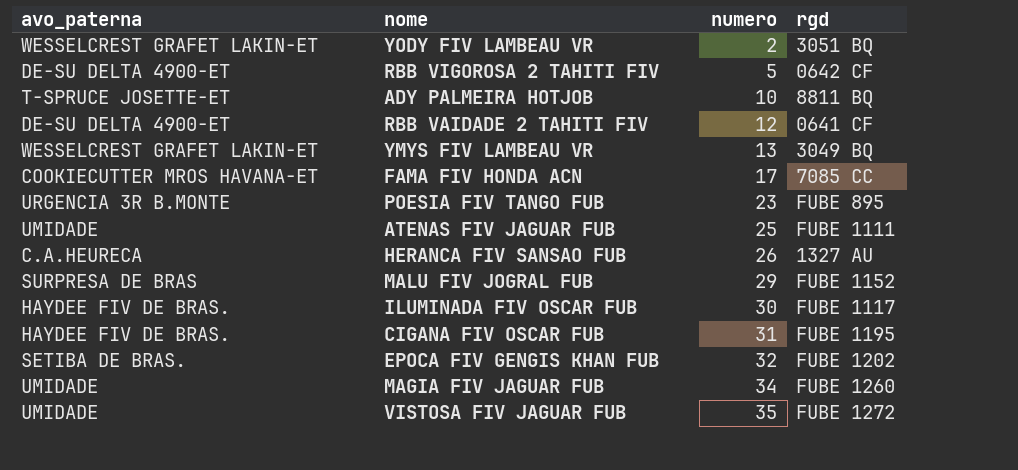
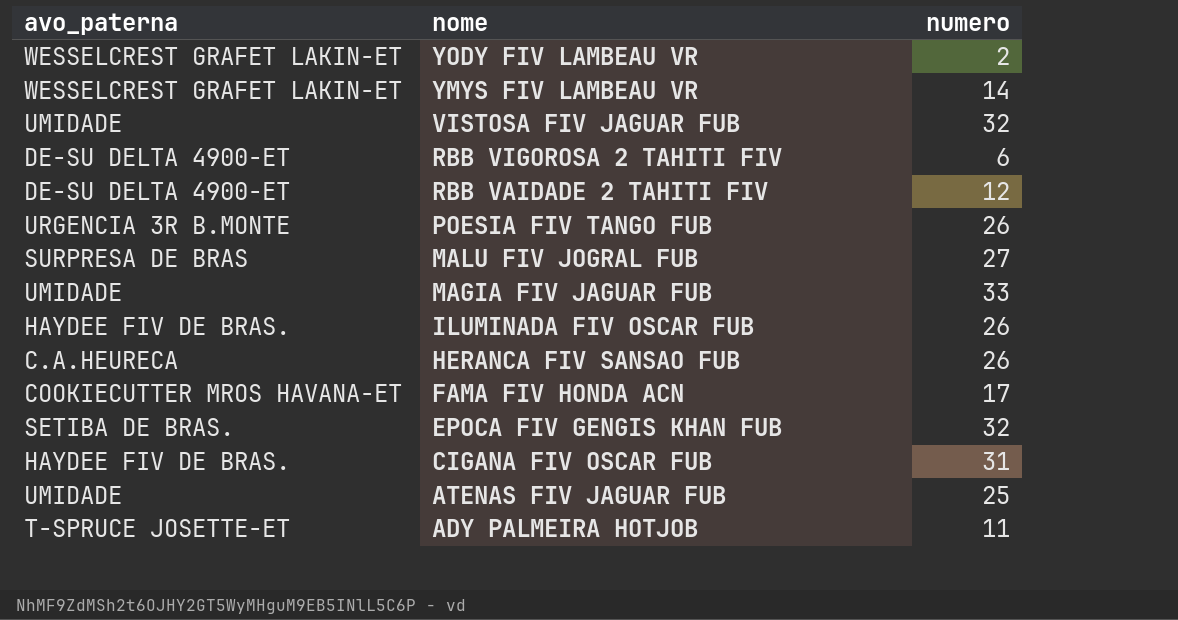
row order: numero ascending -> nome descending
column rgd | position: 4 -> none
YMYS FIV LAMBEAU VR | numero: 13 -> 14
VISTOSA FIV JAGUAR FUB | numero: 35 -> 32
RBB VIGOROSA 2 TAHITI FIV | numero: 5 -> 6
POESIA FIV TANGO FUB | numero: 23 -> 26
MALU FIV JOGRAL FUB | numero: 29 -> 27
MAGIA FIV JAGUAR FUB | numero: 34 -> 33
ILUMINADA FIV OSCAR FUB | numero: 30 -> 26
ADY PALMEIRA HOTJOB | numero: 10 -> 11

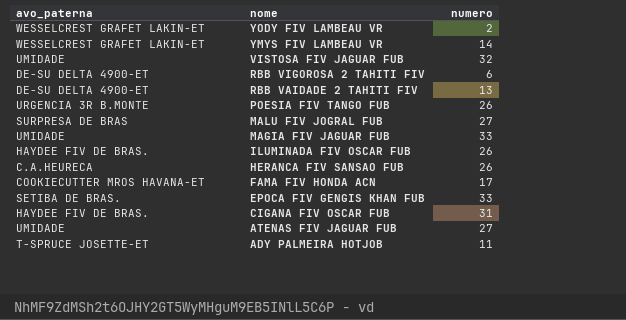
RBB VAIDADE 2 TAHITI FIV | numero: 12 -> 13
EPOCA FIV GENGIS KHAN FUB | numero: 32 -> 33
ATENAS FIV JAGUAR FUB | numero: 25 -> 27

